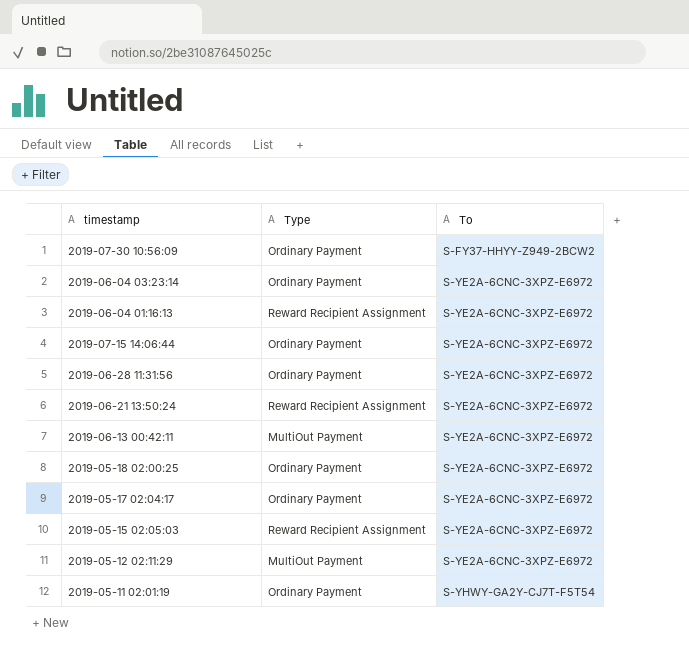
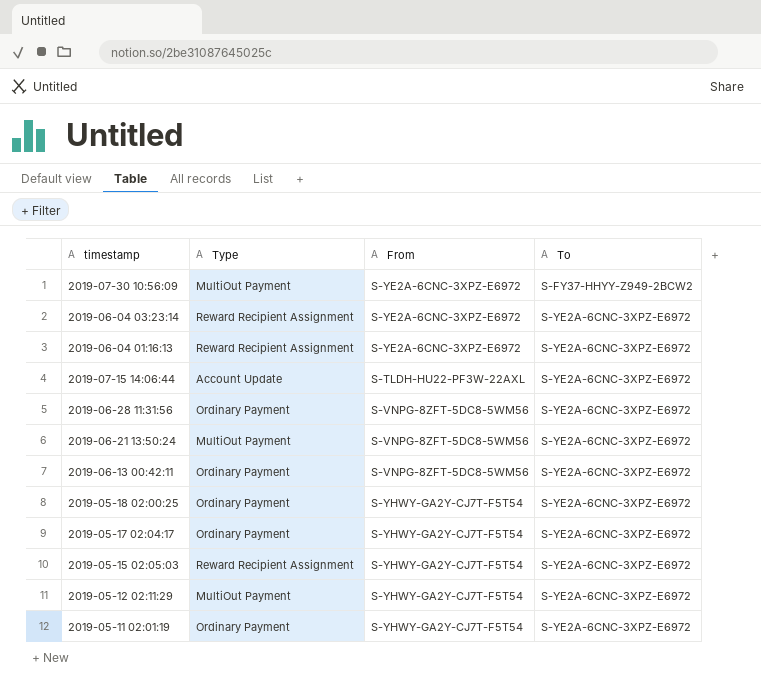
column From | position: none -> 3
2019-07-30 10:56:09 | Type: Ordinary Payment -> MultiOut Payment
2019-06-04 03:23:14 | Type: Ordinary Payment -> Reward Recipient Assignment
2019-07-15 14:06:44 | Type: Ordinary Payment -> Account Update
2019-06-21 13:50:24 | Type: Reward Recipient Assignment -> MultiOut Payment
2019-06-13 00:42:11 | Type: MultiOut Payment -> Ordinary Payment
2019-05-11 02:01:19 | To: S-YHWY-GA2Y-CJ7T-F5T54 -> S-YE2A-6CNC-3XPZ-E6972

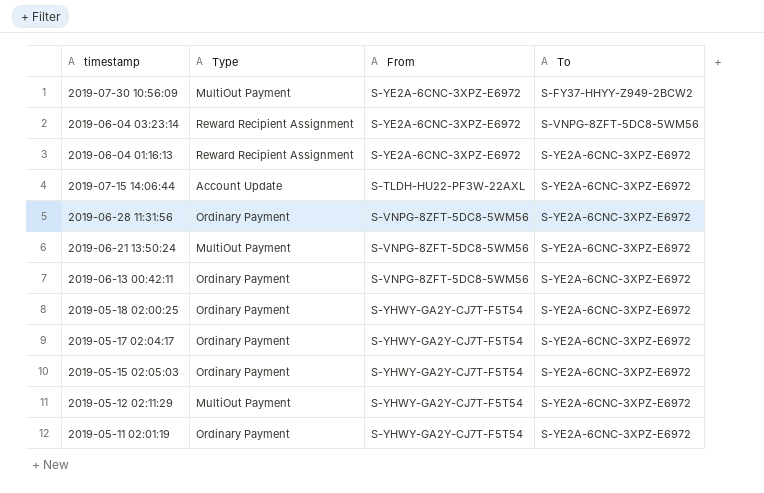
2019-06-04 03:23:14 | To: S-YE2A-6CNC-3XPZ-E6972 -> S-VNPG-8ZFT-5DC8-5WM56
2019-05-15 02:05:03 | Type: Reward Recipient Assignment -> Ordinary Payment

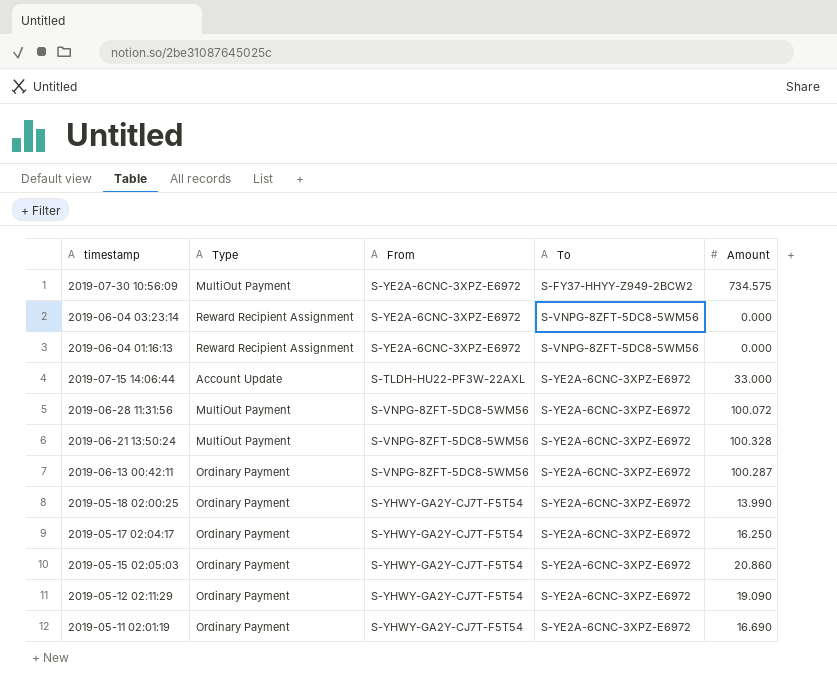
column Amount | position: none -> 5
2019-06-04 01:16:13 | To: S-YE2A-6CNC-3XPZ-E6972 -> S-VNPG-8ZFT-5DC8-5WM56
2019-06-28 11:31:56 | Type: Ordinary Payment -> MultiOut Payment
2019-05-12 02:11:29 | Type: MultiOut Payment -> Ordinary Payment

